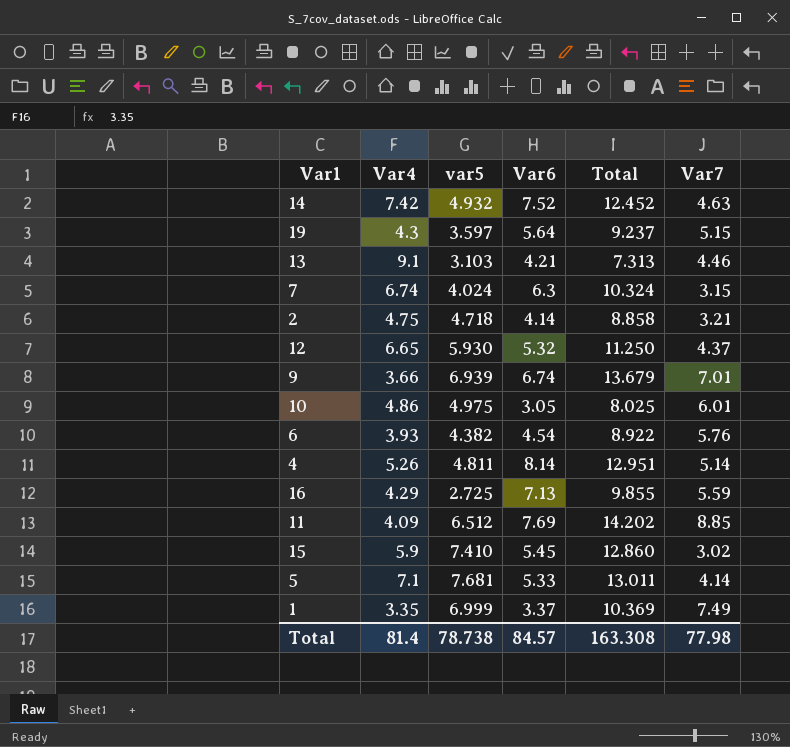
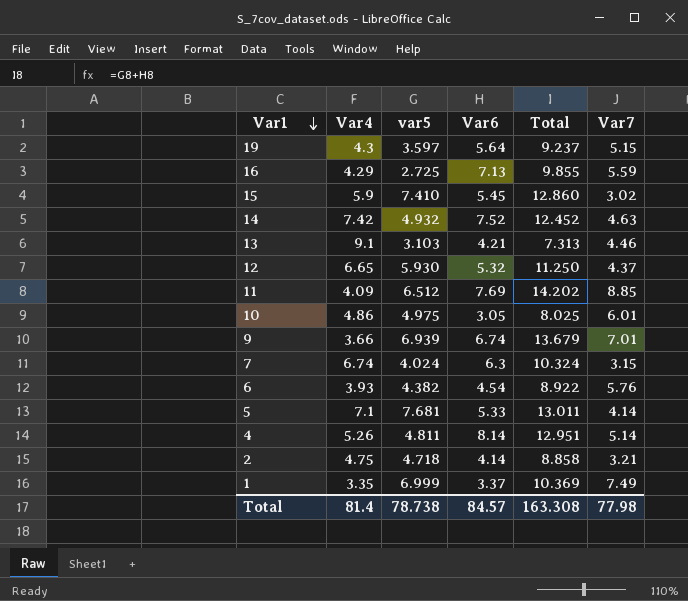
row order: none -> Var1 descending

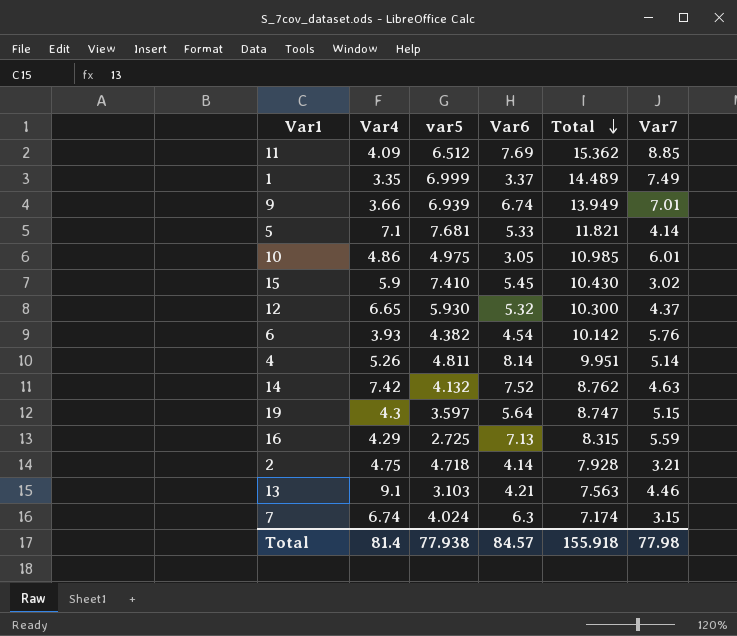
row order: Var1 descending -> Total descending
column Total | formula: [var5] + [Var6] -> [var5] + [Var7]
14 | var5: 4.932 -> 4.132
Total | var5: 78.738 -> 77.938
Total | Total: 163.308 -> 155.918

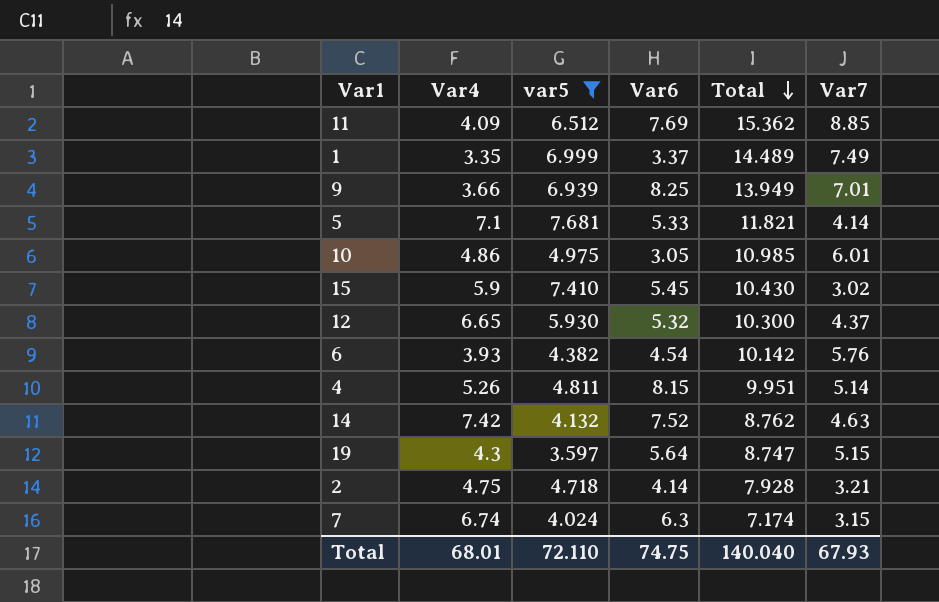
filter: none -> var5 >= 3.597
9 | Var6: 6.74 -> 8.25
4 | Var6: 8.14 -> 8.15
Total | Var4: 81.4 -> 68.01
Total | var5: 77.938 -> 72.110
Total | Var6: 84.57 -> 74.75
Total | Total: 155.918 -> 140.040
Total | Var7: 77.98 -> 67.93

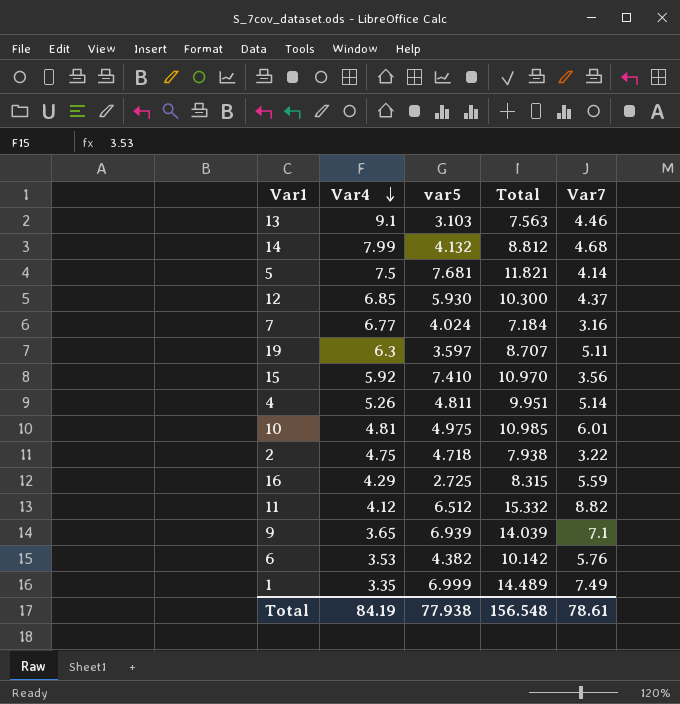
filter: var5 >= 3.597 -> none
row order: Total descending -> Var4 descending
column Var6 | position: 4 -> none
14 | Var4: 7.42 -> 7.99
14 | Total: 8.762 -> 8.812
14 | Var7: 4.63 -> 4.68
5 | Var4: 7.1 -> 7.5
12 | Var4: 6.65 -> 6.85
7 | Var4: 6.74 -> 6.77
7 | Total: 7.174 -> 7.184
7 | Var7: 3.15 -> 3.16
19 | Var4: 4.3 -> 6.3
19 | Total: 8.747 -> 8.707
19 | Var7: 5.15 -> 5.11
15 | Var4: 5.9 -> 5.92
15 | Total: 10.430 -> 10.970
15 | Var7: 3.02 -> 3.56
10 | Var4: 4.86 -> 4.81
2 | Total: 7.928 -> 7.938
2 | Var7: 3.21 -> 3.22
11 | Var4: 4.09 -> 4.12
11 | Total: 15.362 -> 15.332
11 | Var7: 8.85 -> 8.82
9 | Var4: 3.66 -> 3.65
9 | Total: 13.949 -> 14.039
9 | Var7: 7.01 -> 7.1
6 | Var4: 3.93 -> 3.53
Total | Var4: 68.01 -> 84.19
Total | var5: 72.110 -> 77.938
Total | Total: 140.040 -> 156.548
Total | Var7: 67.93 -> 78.61

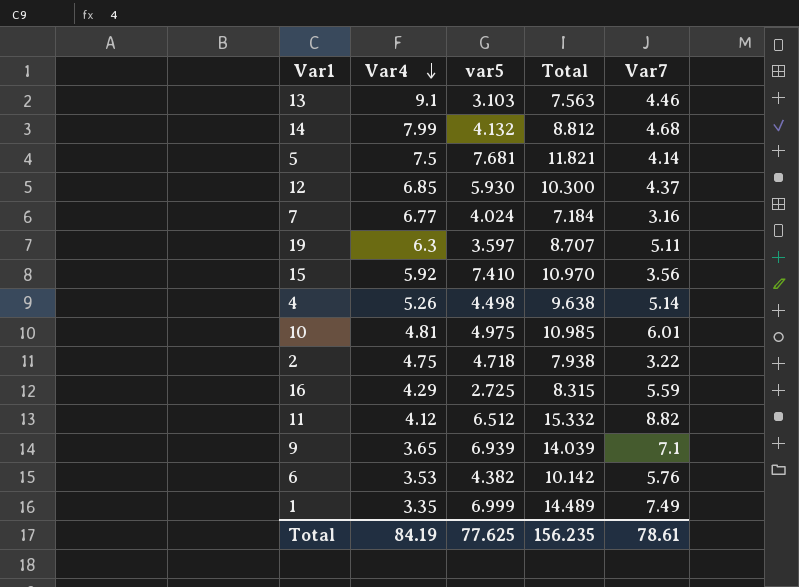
4 | var5: 4.811 -> 4.498
4 | Total: 9.951 -> 9.638
Total | var5: 77.938 -> 77.625
Total | Total: 156.548 -> 156.235

